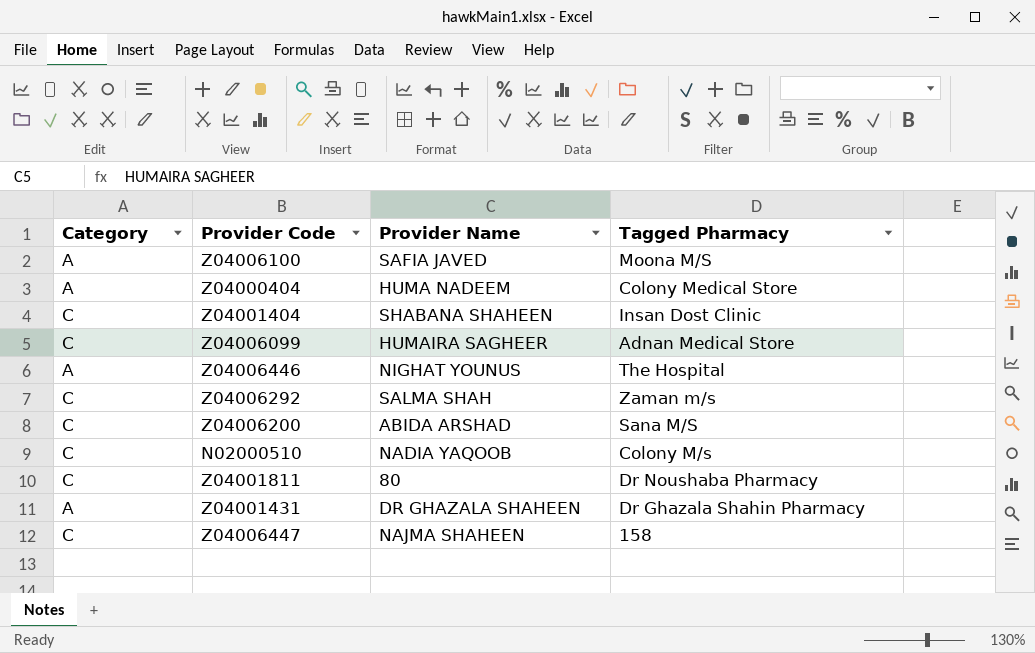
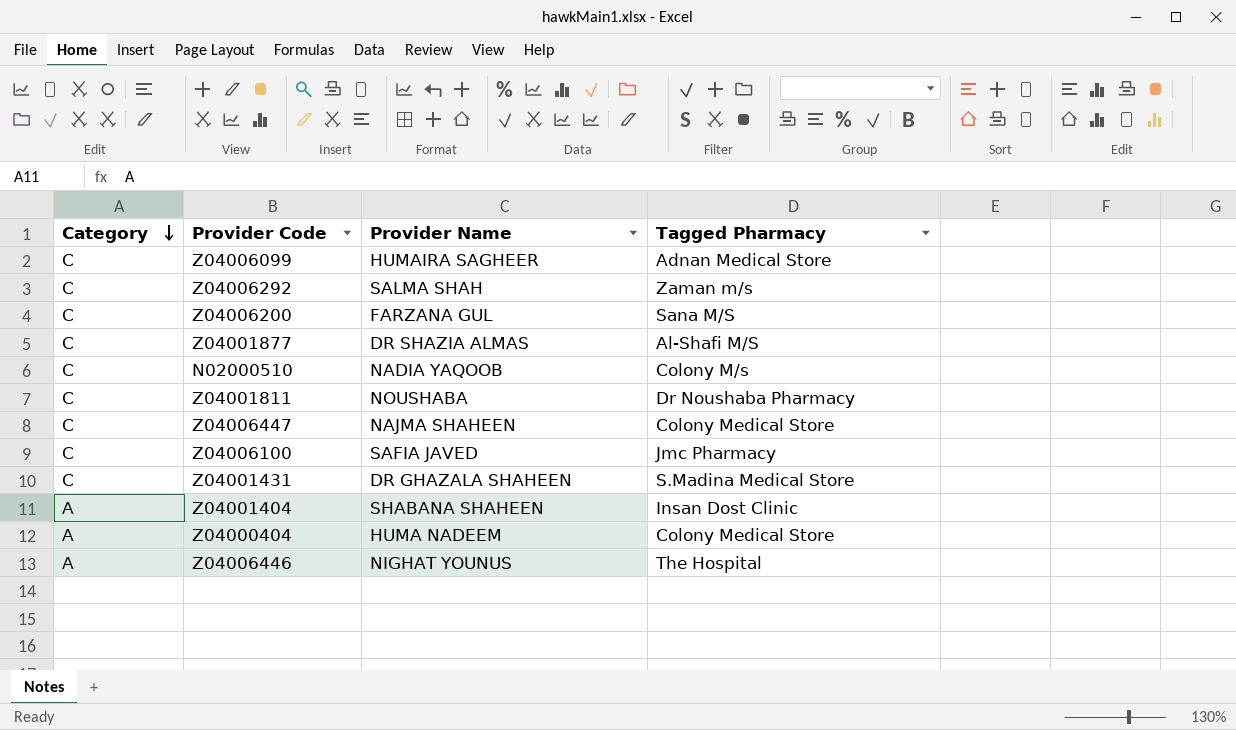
row order: none -> Category descending
Z04006200 | Provider Name: ABIDA ARSHAD -> FARZANA GUL
row Z04001877: none -> C | DR SHAZIA ALMAS | Al-Shafi M/S
Z04001811 | Provider Name: 80 -> NOUSHABA
Z04006447 | Tagged Pharmacy: 158 -> Colony Medical Store
Z04006100 | Category: A -> C
Z04006100 | Tagged Pharmacy: Moona M/S -> Jmc Pharmacy
Z04001431 | Category: A -> C
Z04001431 | Tagged Pharmacy: Dr Ghazala Shahin Pharmacy -> S.Madina Medical Store
Z04001404 | Category: C -> A

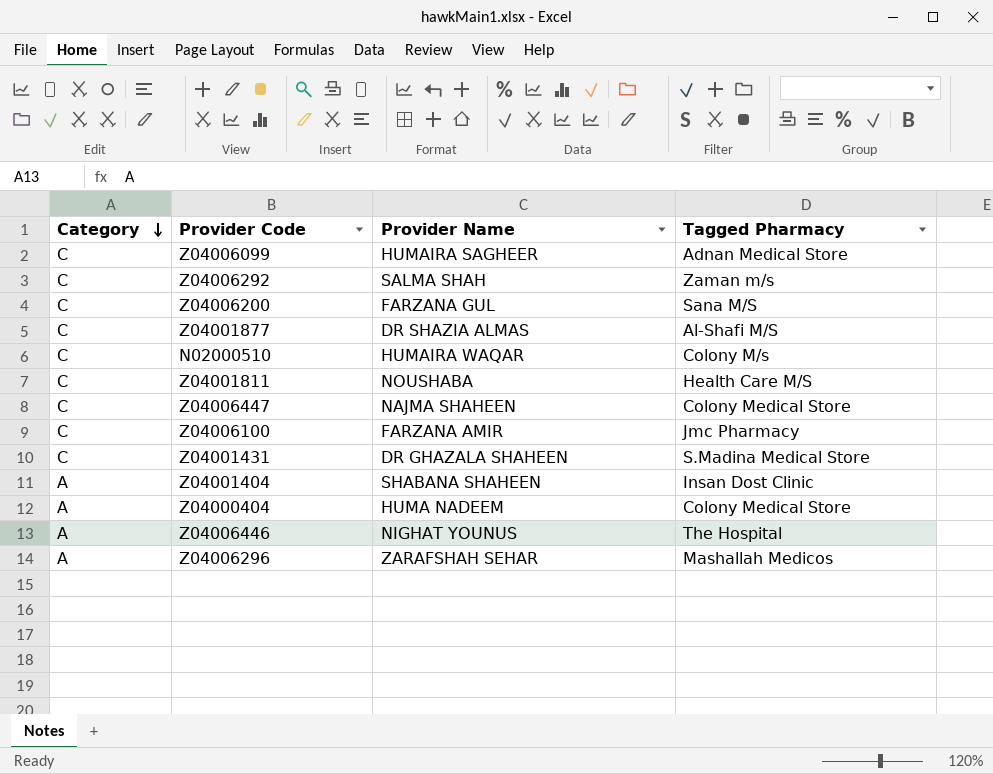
N02000510 | Provider Name: NADIA YAQOOB -> HUMAIRA WAQAR
Z04001811 | Tagged Pharmacy: Dr Noushaba Pharmacy -> Health Care M/S
Z04006100 | Provider Name: SAFIA JAVED -> FARZANA AMIR
row Z04006296: none -> A | ZARAFSHAH SEHAR | Mashallah Medicos

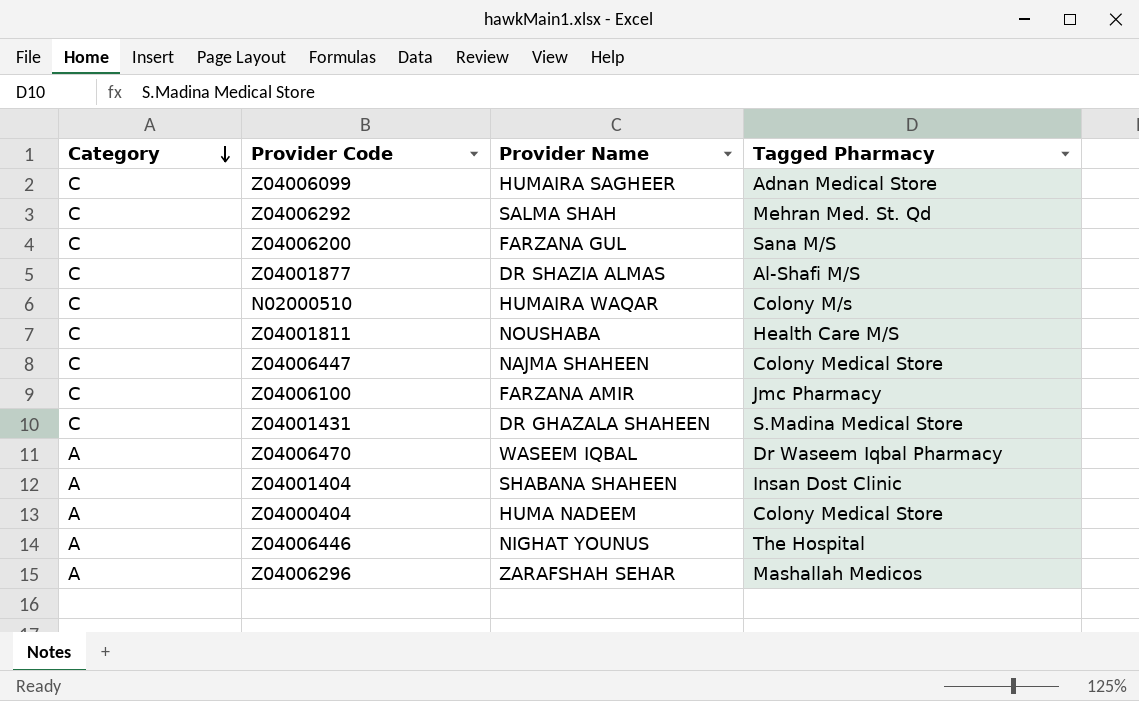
Z04006292 | Tagged Pharmacy: Zaman m/s -> Mehran Med. St. Qd
row Z04006470: none -> A | WASEEM IQBAL | Dr Waseem Iqbal Pharmacy

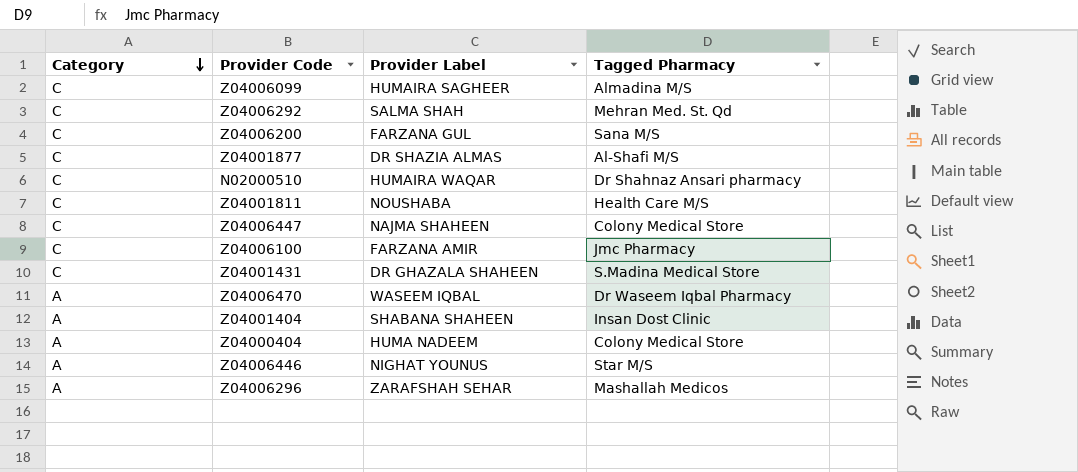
column name: Provider Name -> Provider Label
Z04006099 | Tagged Pharmacy: Adnan Medical Store -> Almadina M/S
N02000510 | Tagged Pharmacy: Colony M/s -> Dr Shahnaz Ansari pharmacy
Z04006446 | Tagged Pharmacy: The Hospital -> Star M/S

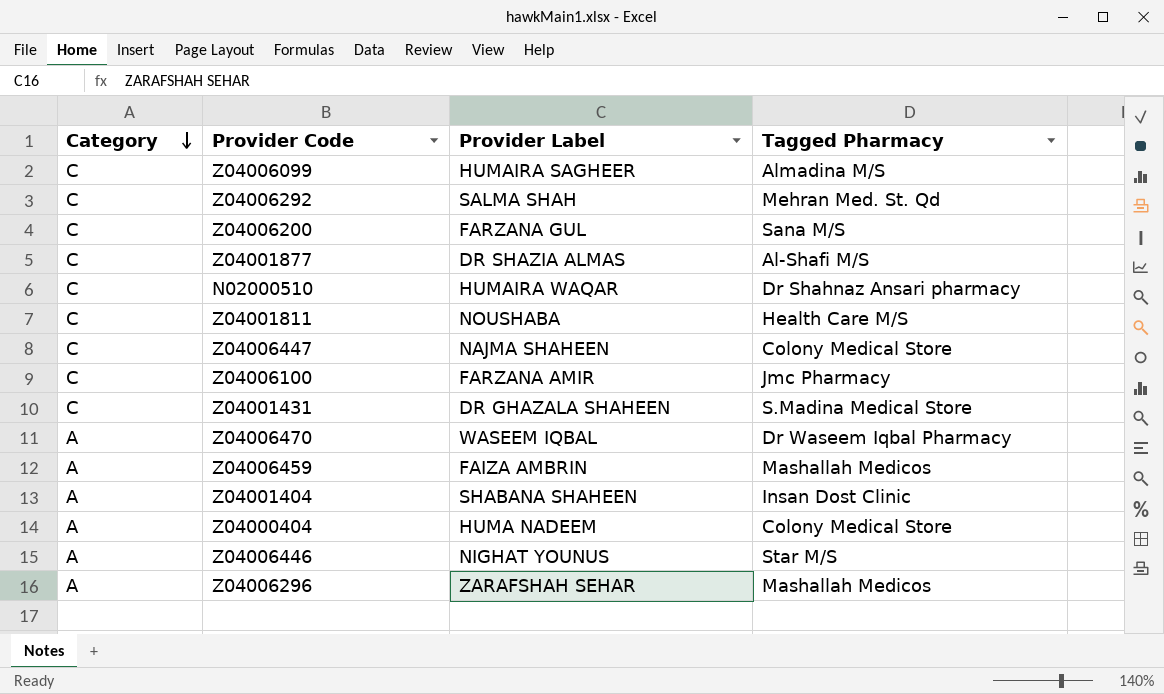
row Z04006459: none -> A | FAIZA AMBRIN | Mashallah Medicos

